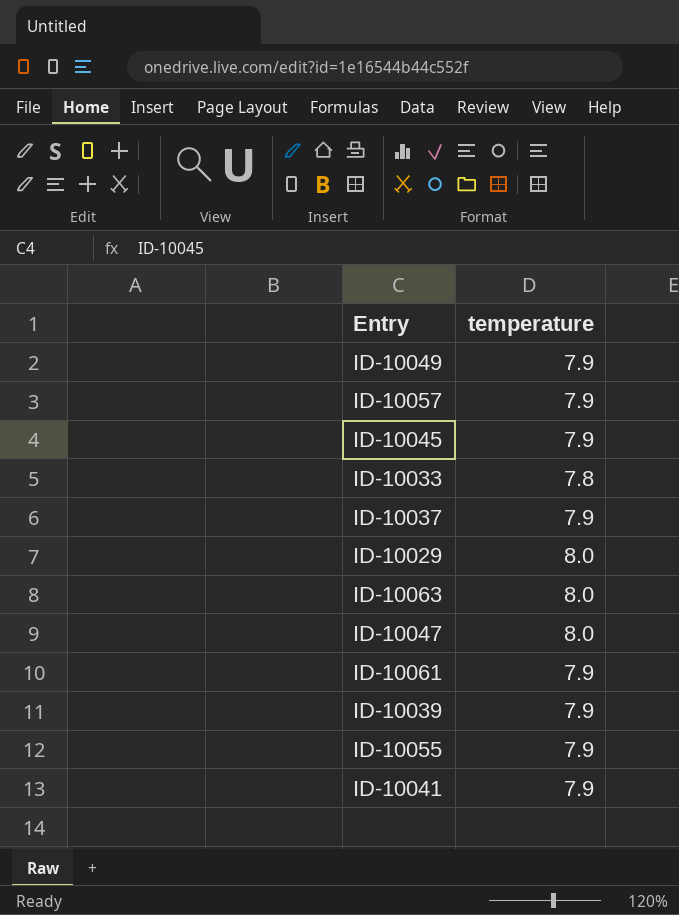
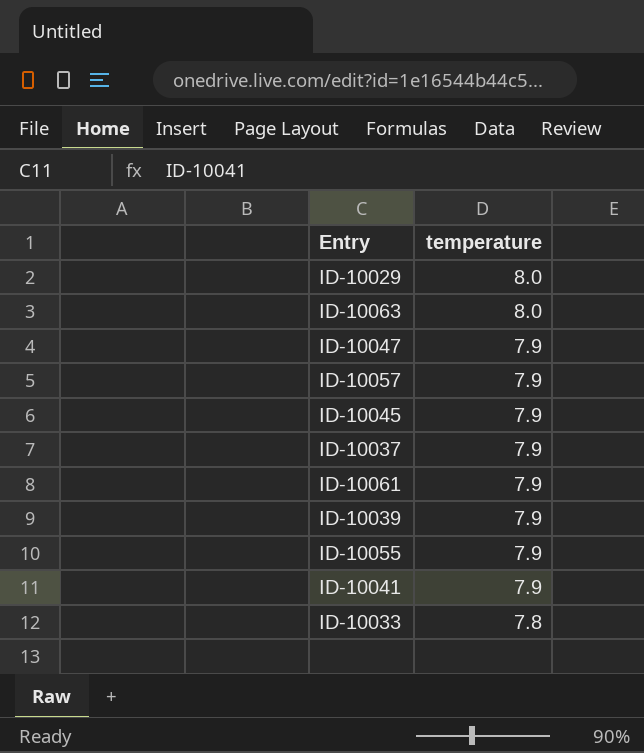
row order: none -> temperature descending
row ID-10049: 7.9 -> none
ID-10047 | temperature: 8.0 -> 7.9

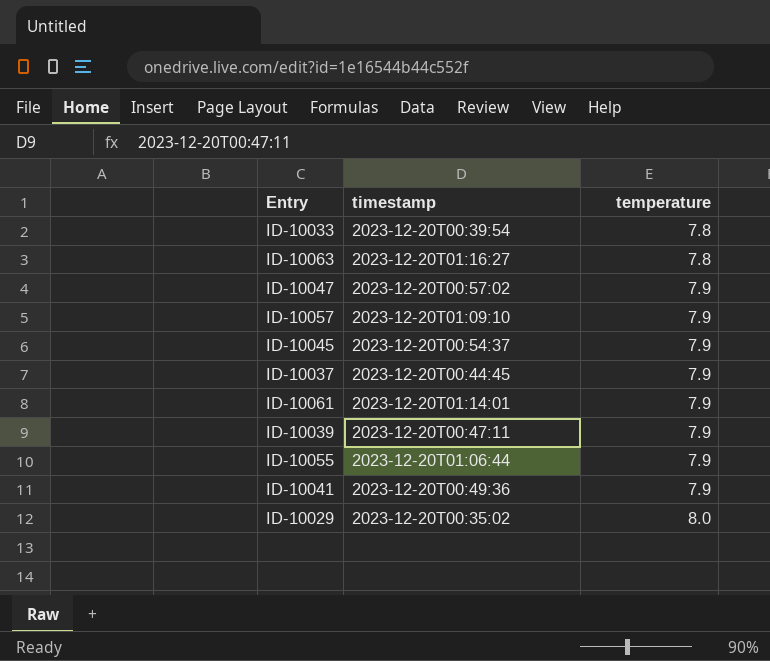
row order: temperature descending -> temperature ascending
column timestamp | position: none -> 2
ID-10063 | temperature: 8.0 -> 7.8

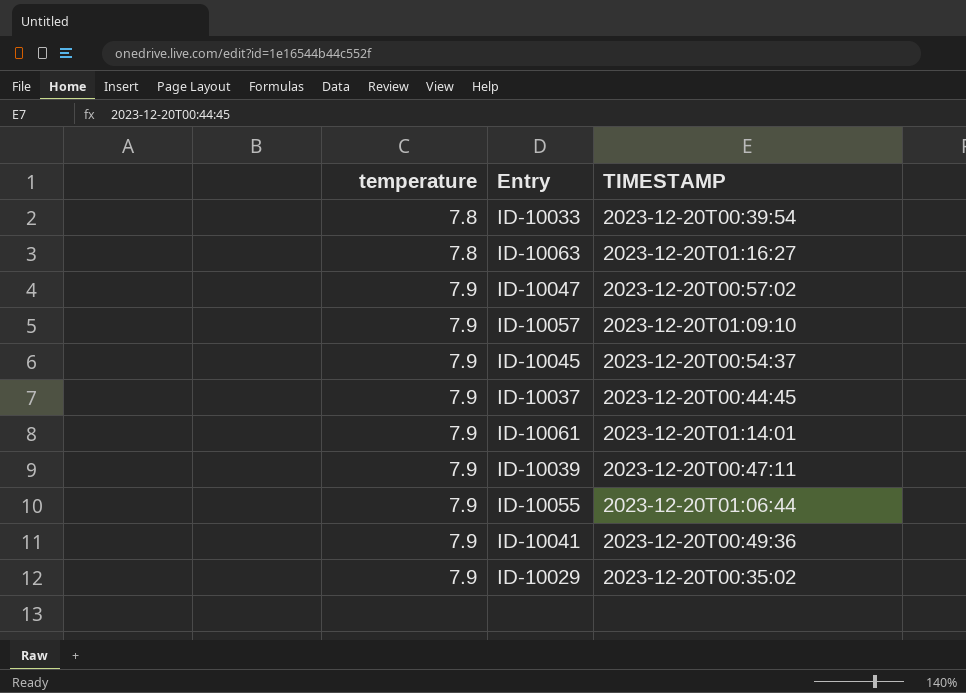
column temperature | position: 3 -> 1
column name: timestamp -> TIMESTAMP
ID-10029 | temperature: 8.0 -> 7.9

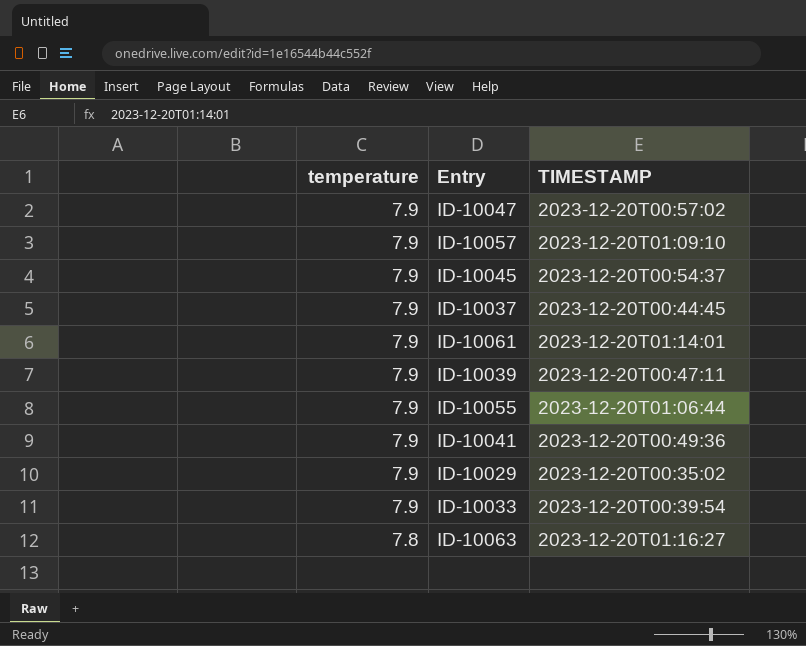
row order: temperature ascending -> temperature descending
ID-10033 | temperature: 7.8 -> 7.9

